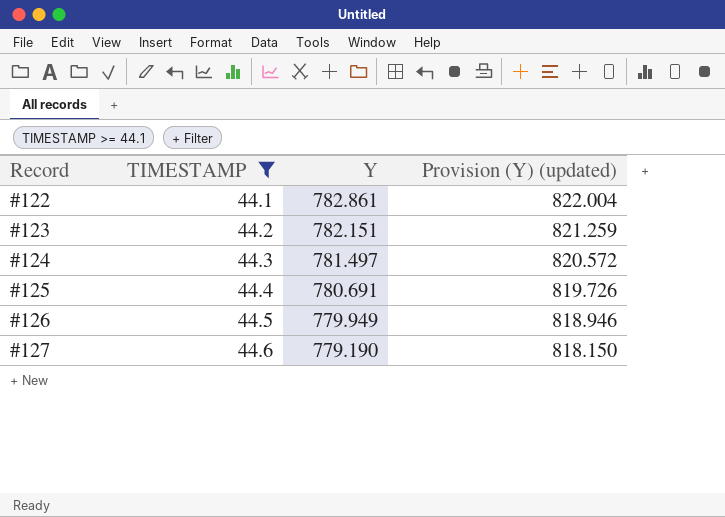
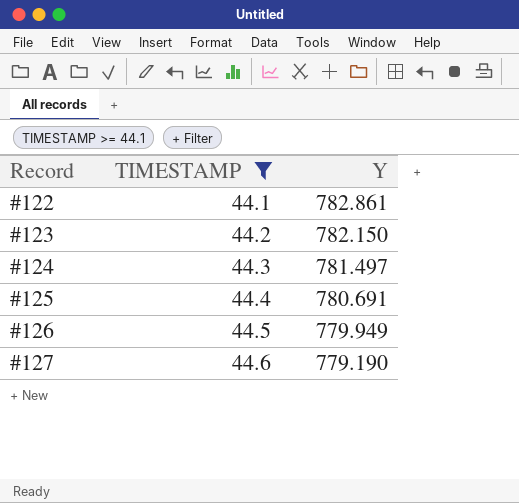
column Provision (Y) (updated) | formula: [Y] * 1.05 -> none
#123 | Y: 782.151 -> 782.150

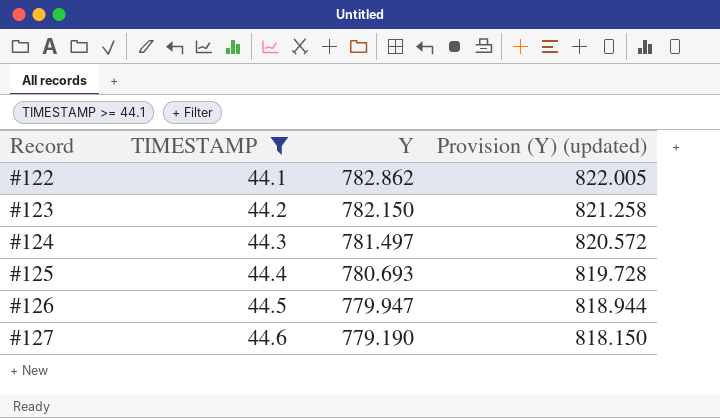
column Provision (Y) (updated) | formula: none -> [Y] * 1.05
#122 | Y: 782.861 -> 782.862
#125 | Y: 780.691 -> 780.693
#126 | Y: 779.949 -> 779.947

